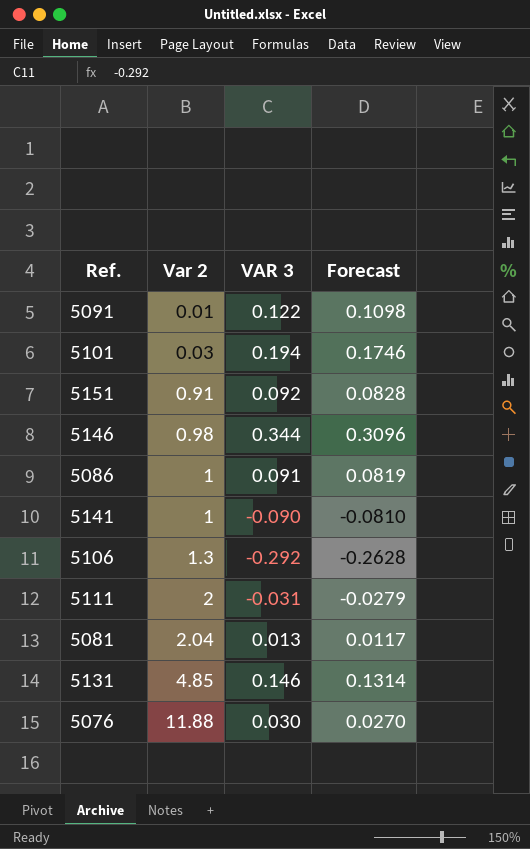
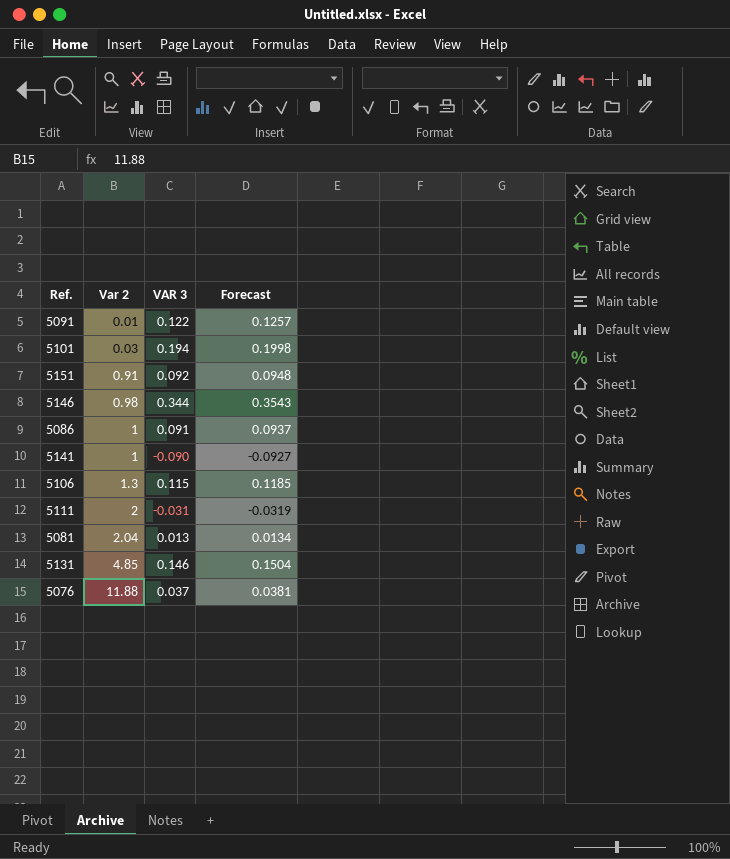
column Forecast | formula: [VAR 3] * 0.9 -> [VAR 3] * 1.03
5106 | VAR 3: -0.292 -> 0.115
5076 | VAR 3: 0.030 -> 0.037

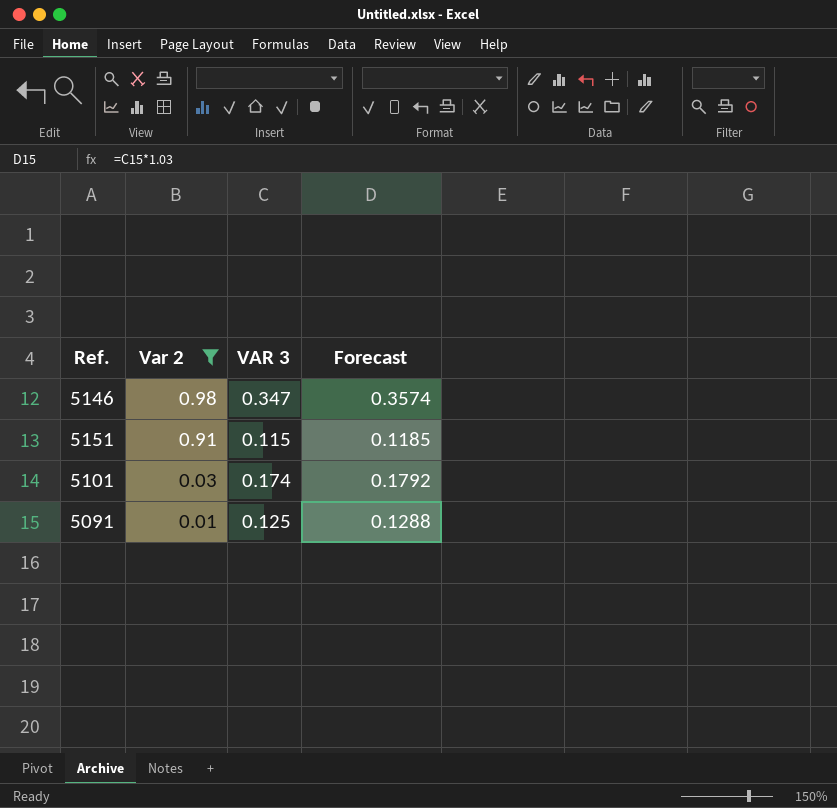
filter: none -> Var 2 <= 0.98
row order: Var 2 ascending -> Var 2 descending
5146 | VAR 3: 0.344 -> 0.347
5146 | Forecast: 0.3543 -> 0.3574
5151 | VAR 3: 0.092 -> 0.115
5151 | Forecast: 0.0948 -> 0.1185
5101 | VAR 3: 0.194 -> 0.174
5101 | Forecast: 0.1998 -> 0.1792
5091 | VAR 3: 0.122 -> 0.125
5091 | Forecast: 0.1257 -> 0.1288

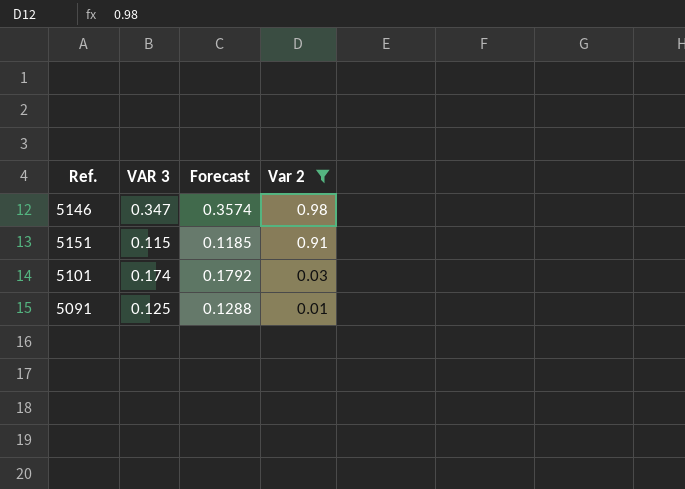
column Var 2 | position: 2 -> 4

